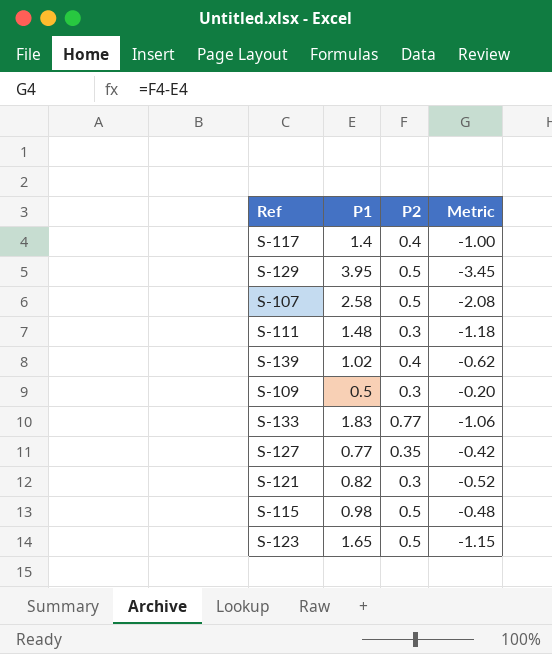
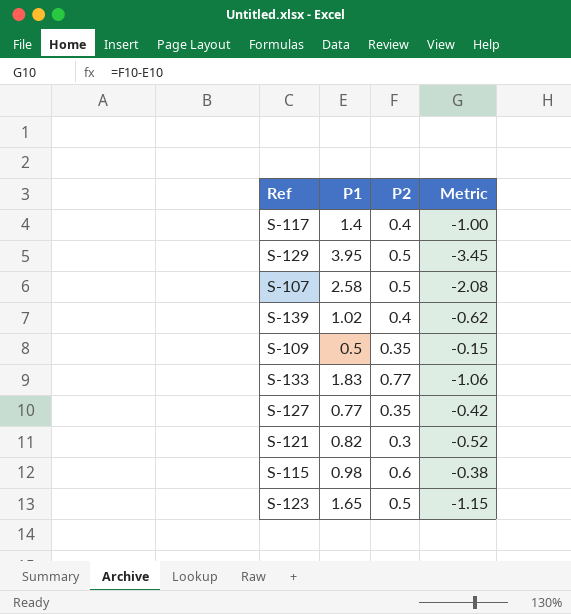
row S-111: 1.48 | 0.3 | -1.18 -> none
S-109 | P2: 0.3 -> 0.35
S-109 | Metric: -0.20 -> -0.15
S-115 | P2: 0.5 -> 0.6
S-115 | Metric: -0.48 -> -0.38

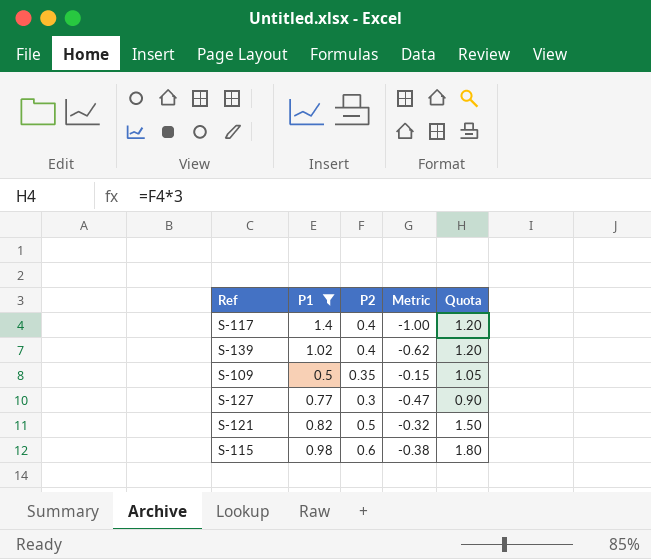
filter: none -> P1 <= 1.4
column Quota | formula: none -> [P2] * 3
S-127 | P2: 0.35 -> 0.3
S-127 | Metric: -0.42 -> -0.47
S-121 | P2: 0.3 -> 0.5
S-121 | Metric: -0.52 -> -0.32

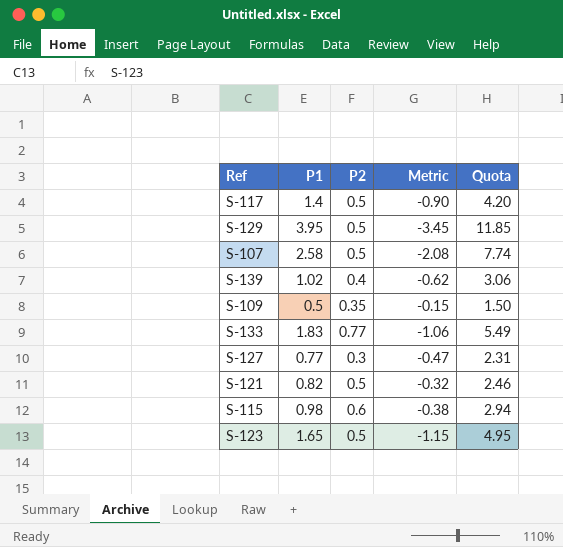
filter: P1 <= 1.4 -> none
column Quota | formula: [P2] * 3 -> [P1] * 3
S-117 | P2: 0.4 -> 0.5
S-117 | Metric: -1.00 -> -0.90

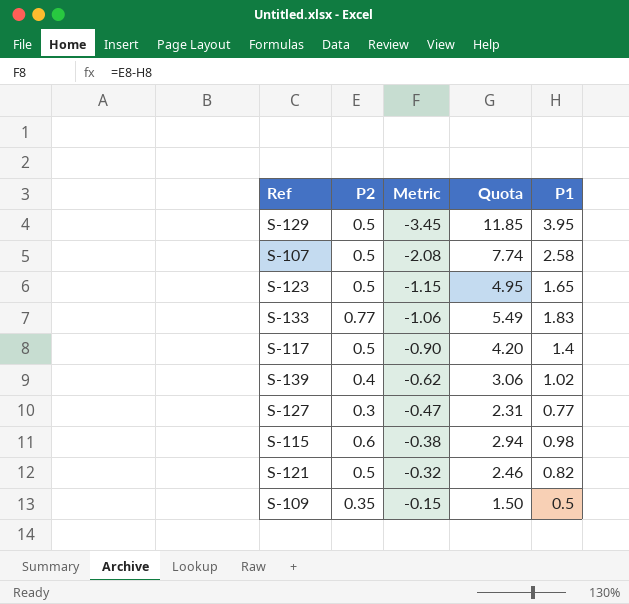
row order: none -> Metric ascending
column P1 | position: 2 -> 5

